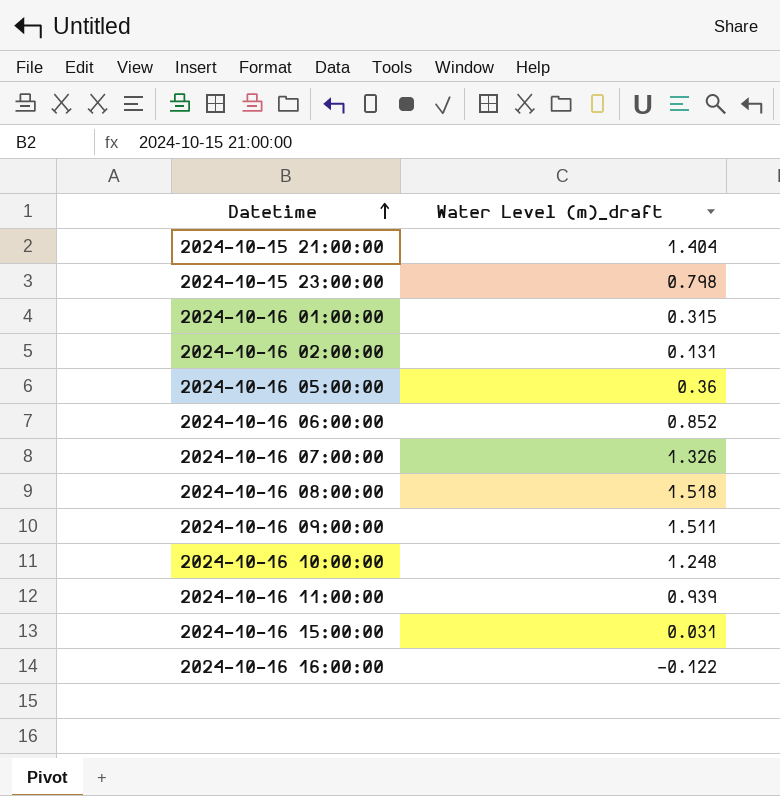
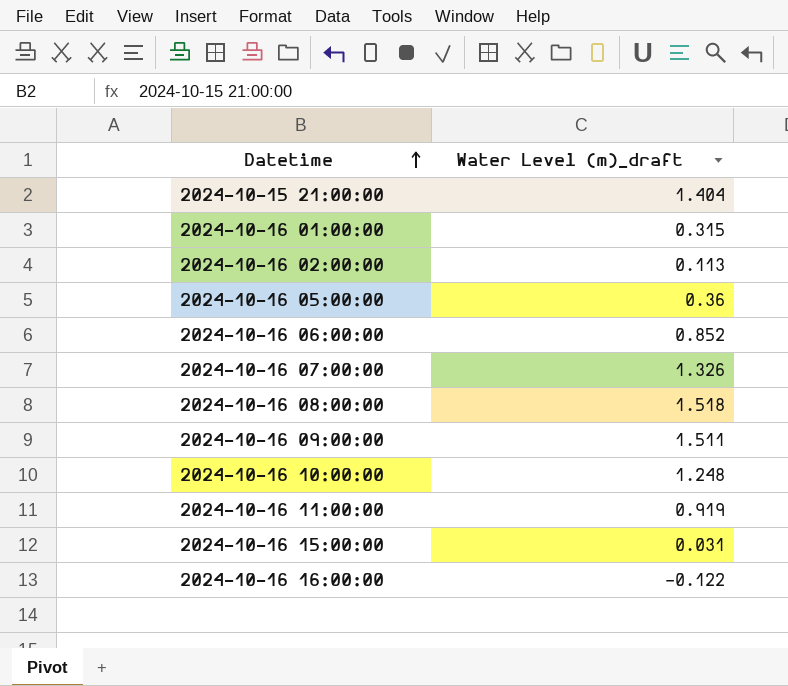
row 2024-10-15 23:00:00: 0.798 -> none
2024-10-16 02:00:00 | Water Level (m)_draft: 0.131 -> 0.113
2024-10-16 11:00:00 | Water Level (m)_draft: 0.939 -> 0.919

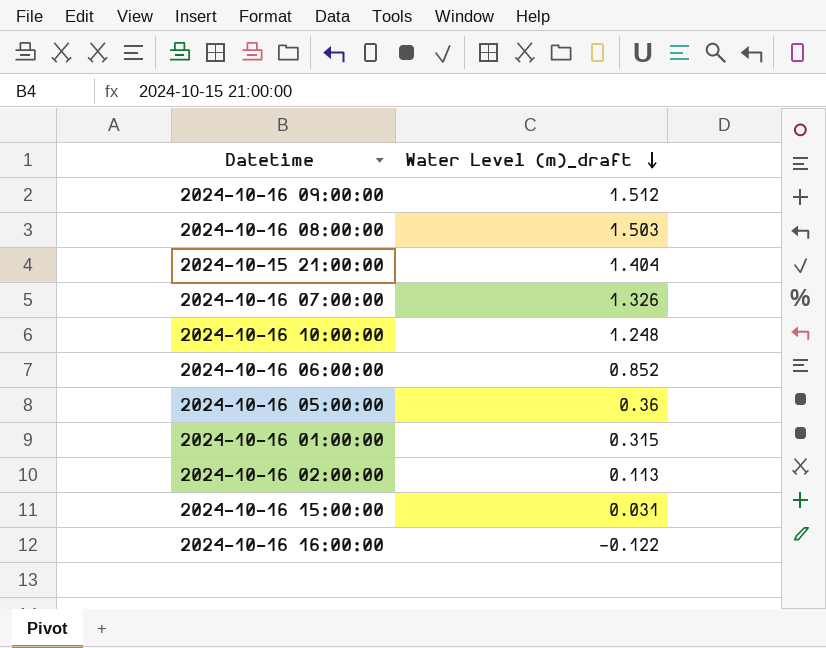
row order: Datetime ascending -> Water Level (m)_draft descending
row 2024-10-16 11:00:00: 0.919 -> none
2024-10-16 09:00:00 | Water Level (m)_draft: 1.511 -> 1.512
2024-10-16 08:00:00 | Water Level (m)_draft: 1.518 -> 1.503

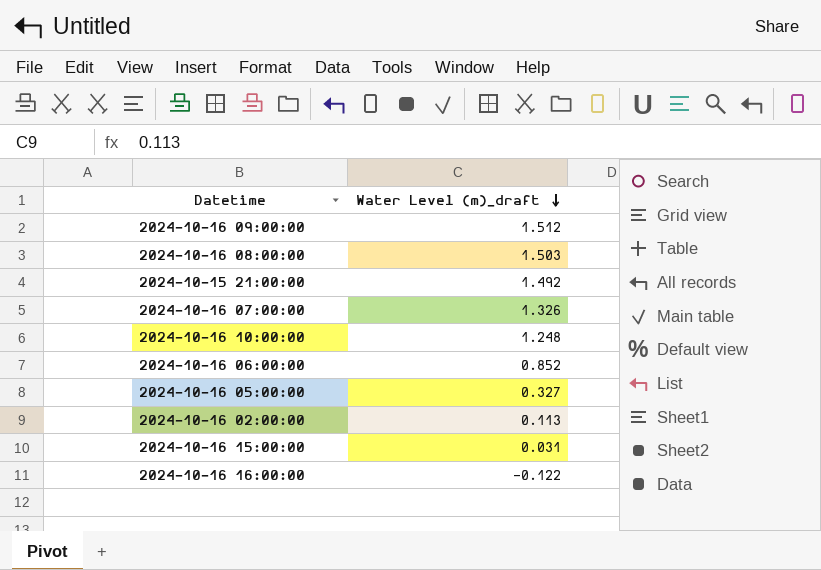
row 2024-10-16 01:00:00: 0.315 -> none
2024-10-15 21:00:00 | Water Level (m)_draft: 1.404 -> 1.492
2024-10-16 05:00:00 | Water Level (m)_draft: 0.36 -> 0.327

